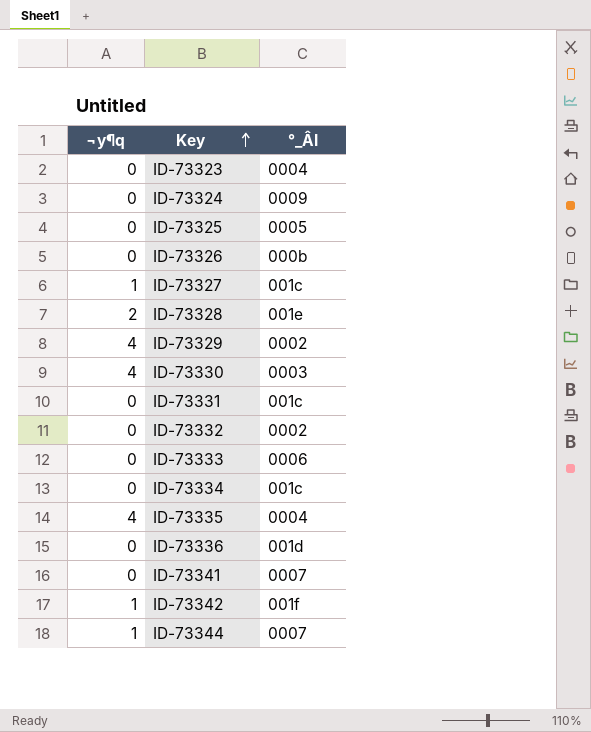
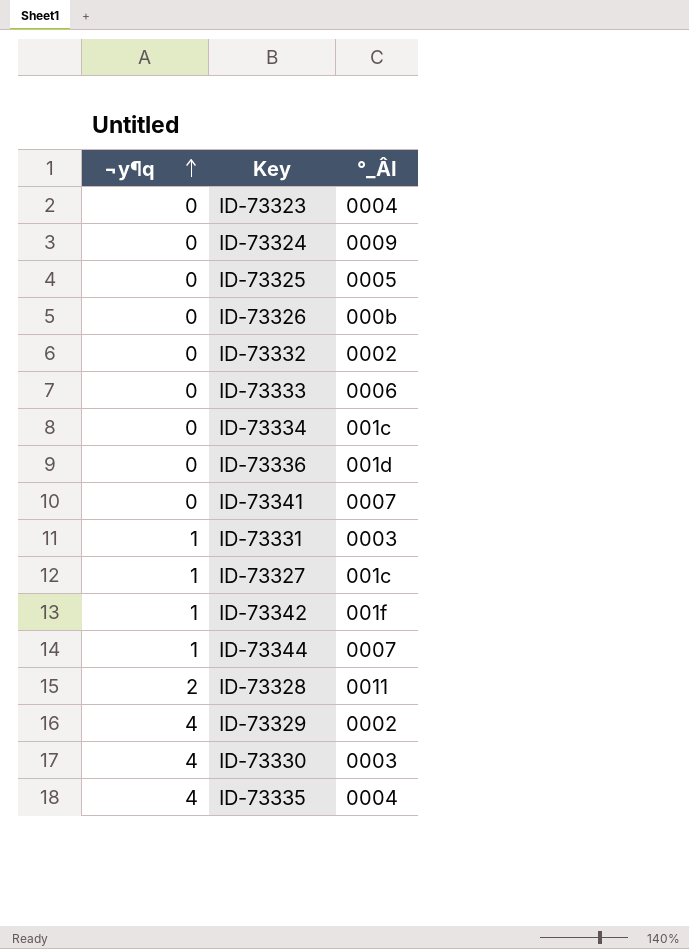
row order: Key ascending -> ¬y¶q ascending
ID-73331 | ¬y¶q: 0 -> 1
ID-73331 | °_ÂI: 001c -> 0003
ID-73328 | °_ÂI: 001e -> 0011

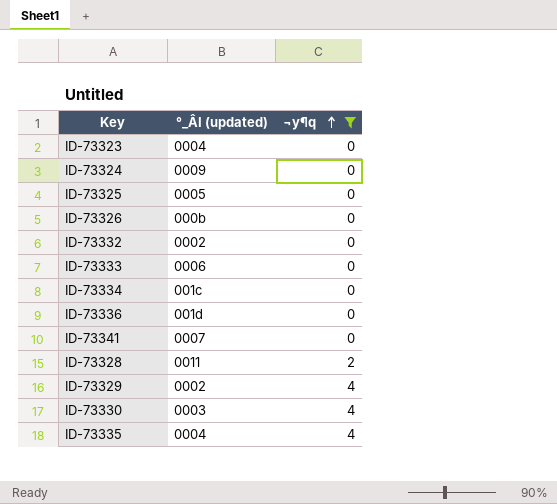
filter: none -> ¬y¶q != 1
column name: °_ÂI -> °_ÂI (updated)
column ¬y¶q | position: 1 -> 3

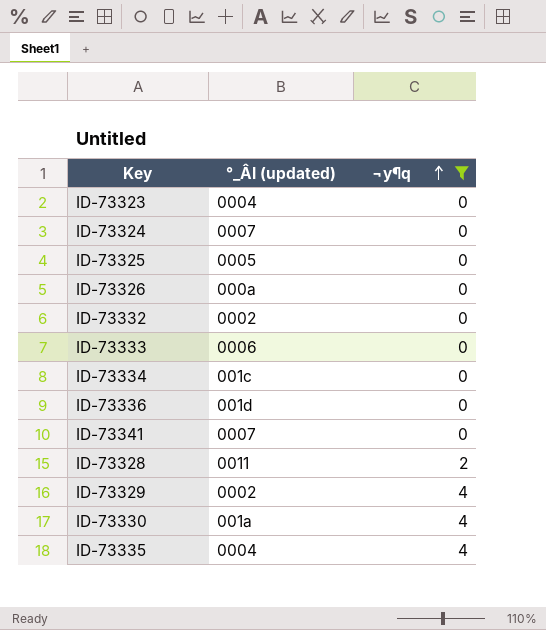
ID-73324 | °_ÂI (updated): 0009 -> 0007
ID-73326 | °_ÂI (updated): 000b -> 000a
ID-73330 | °_ÂI (updated): 0003 -> 001a

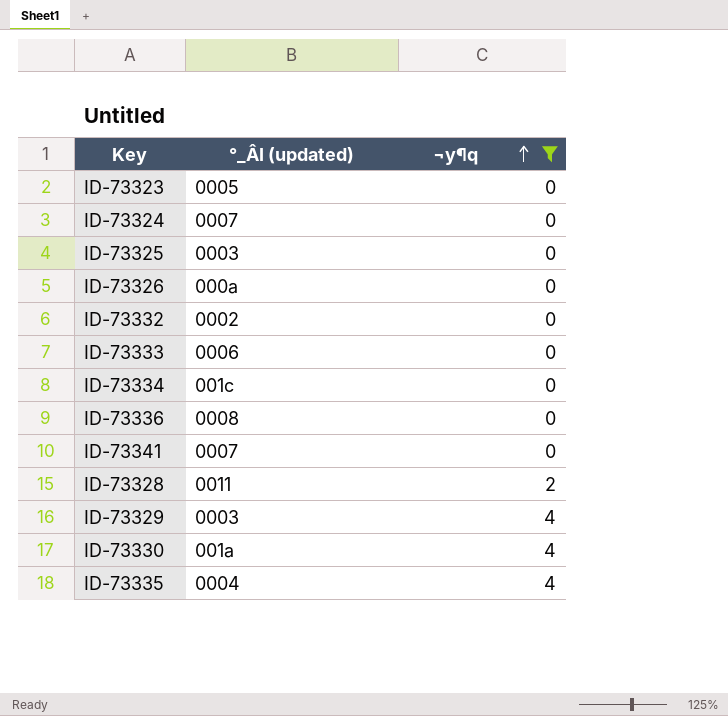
ID-73323 | °_ÂI (updated): 0004 -> 0005
ID-73325 | °_ÂI (updated): 0005 -> 0003
ID-73336 | °_ÂI (updated): 001d -> 0008
ID-73329 | °_ÂI (updated): 0002 -> 0003

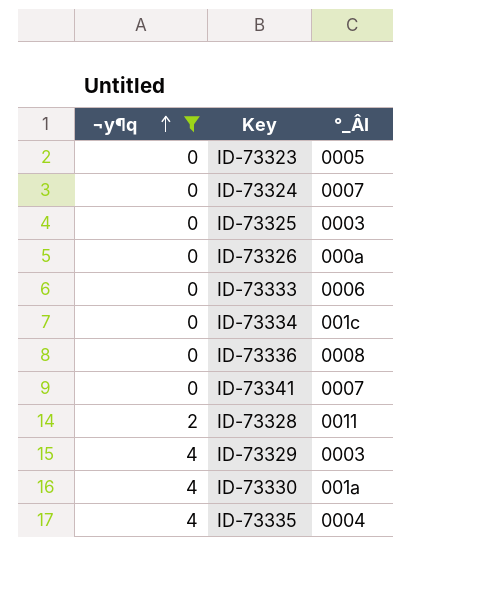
column ¬y¶q | position: 3 -> 1
column name: °_ÂI (updated) -> °_ÂI
row ID-73332: 0002 | 0 -> none

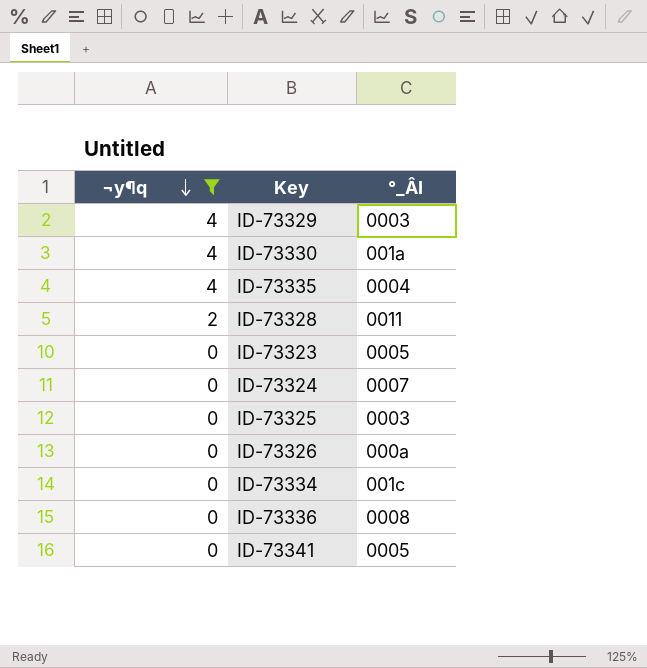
row order: ¬y¶q ascending -> ¬y¶q descending
row ID-73333: 0 | 0006 -> none
ID-73341 | °_ÂI: 0007 -> 0005

